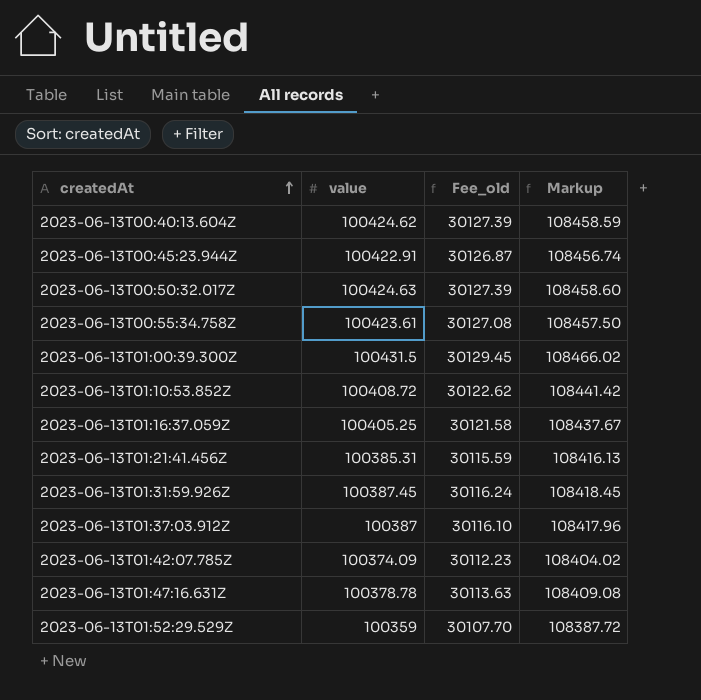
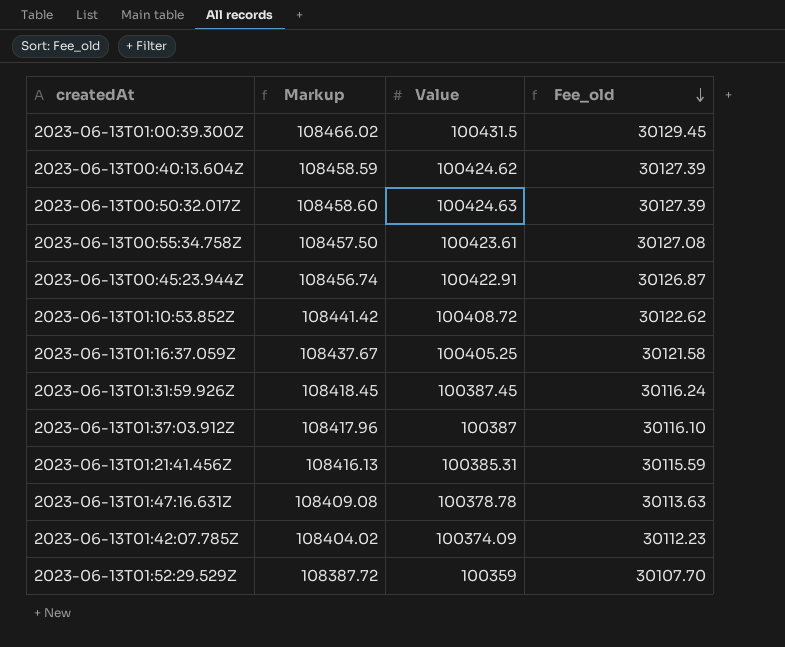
row order: createdAt ascending -> Fee_old descending
column Markup | position: 4 -> 2
column name: value -> Value

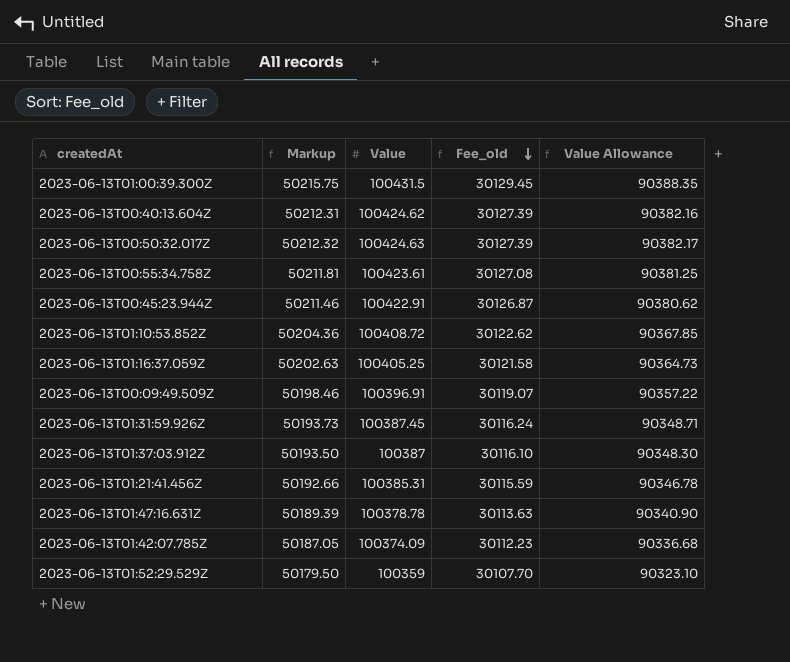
column Markup | formula: [Value] * 1.08 -> [Value] * 0.5
column Value Allowance | formula: none -> [Value] * 0.9
row 2023-06-13T00:09:49.509Z: none -> 50198.46 | 100396.91 | 30119.07 | 90357.22

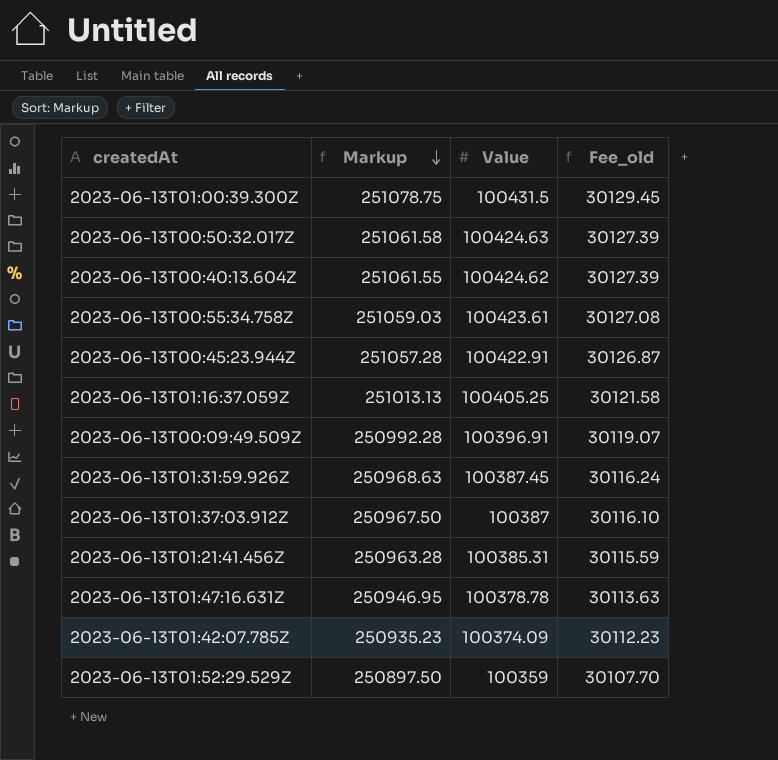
row order: Fee_old descending -> Markup descending
column Value Allowance | formula: [Value] * 0.9 -> none
column Markup | formula: [Value] * 0.5 -> [Value] * 2.5
row 2023-06-13T01:10:53.852Z: 50204.36 | 100408.72 | 30122.62 | 90367.85 -> none

